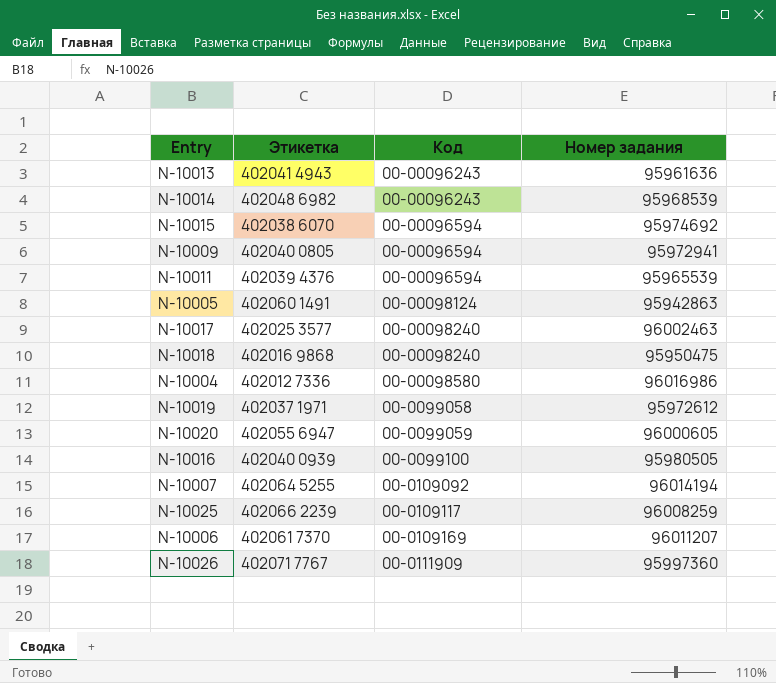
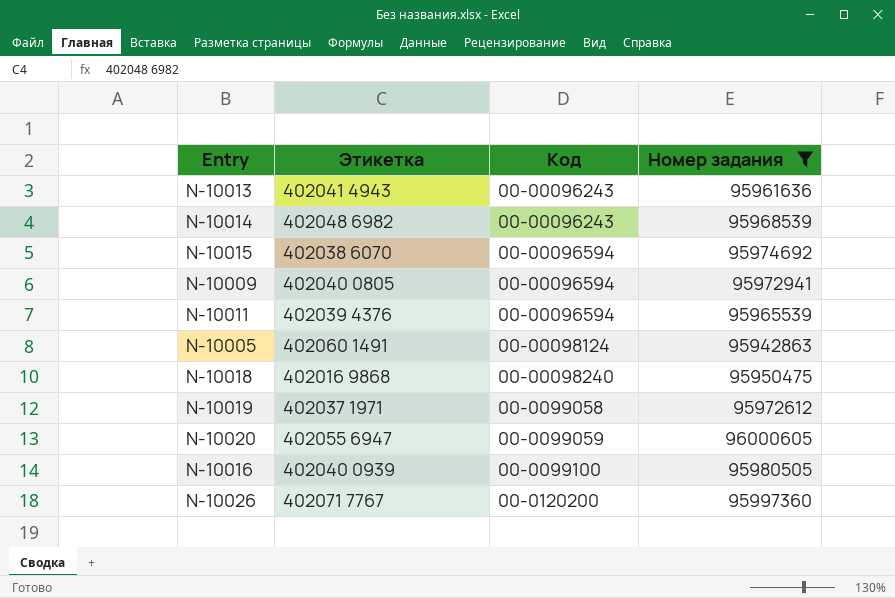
filter: none -> Номер задания <= 96000605
N-10026 | Код: 00-0111909 -> 00-0120200

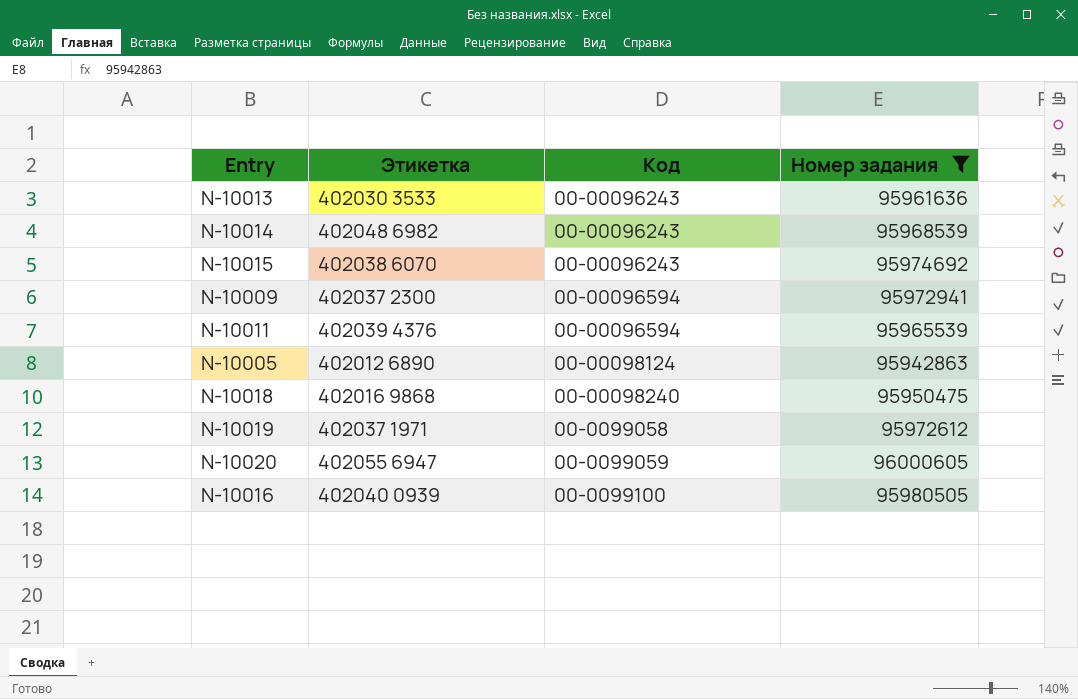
row N-10026: 402071 7767 | 00-0120200 | 95997360 -> none
N-10013 | Этикетка: 402041 4943 -> 402030 3533
N-10015 | Код: 00-00096594 -> 00-00096243
N-10009 | Этикетка: 402040 0805 -> 402037 2300
N-10005 | Этикетка: 402060 1491 -> 402012 6890

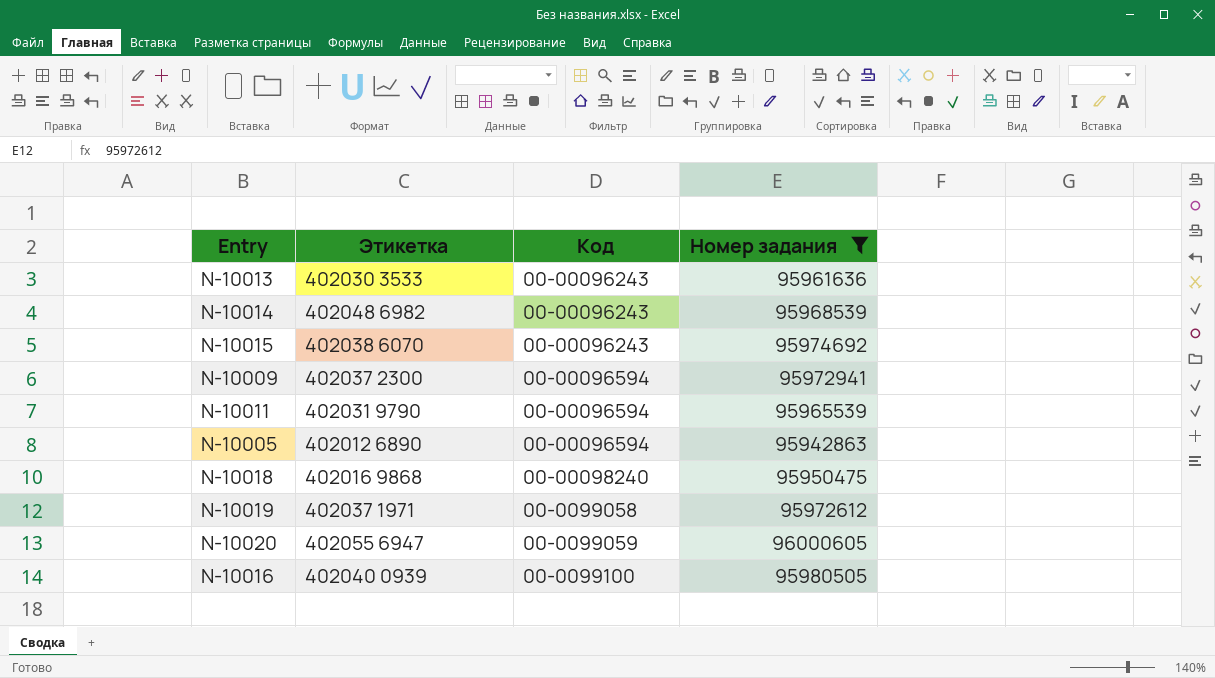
N-10011 | Этикетка: 402039 4376 -> 402031 9790
N-10005 | Код: 00-00098124 -> 00-00096594

